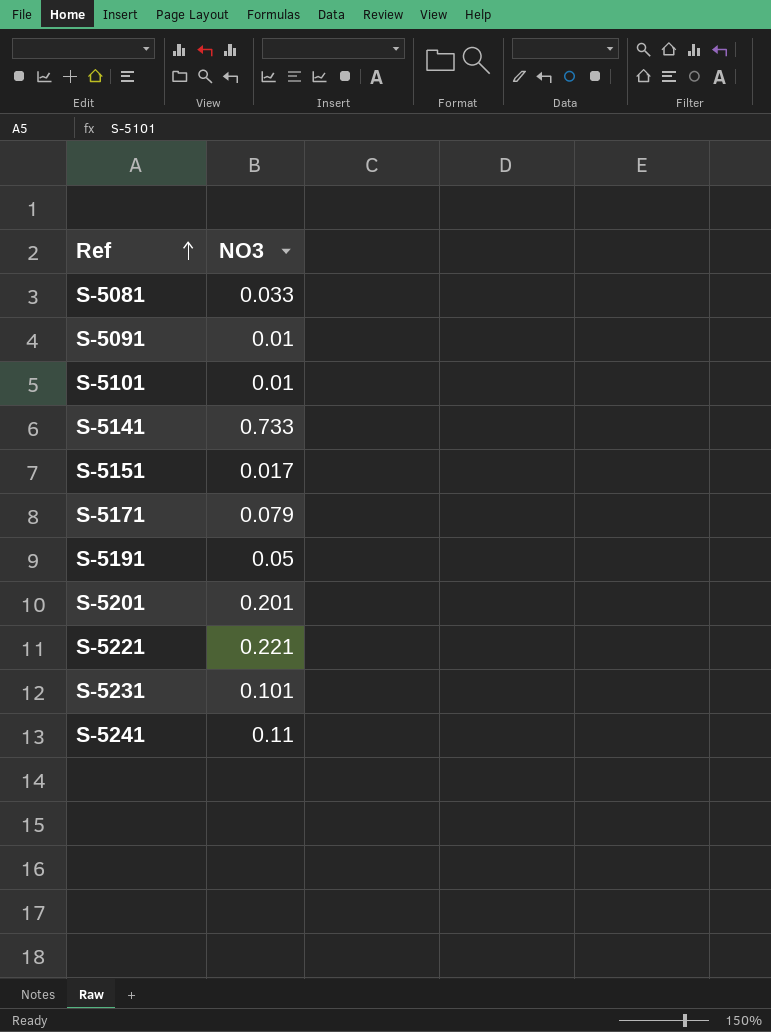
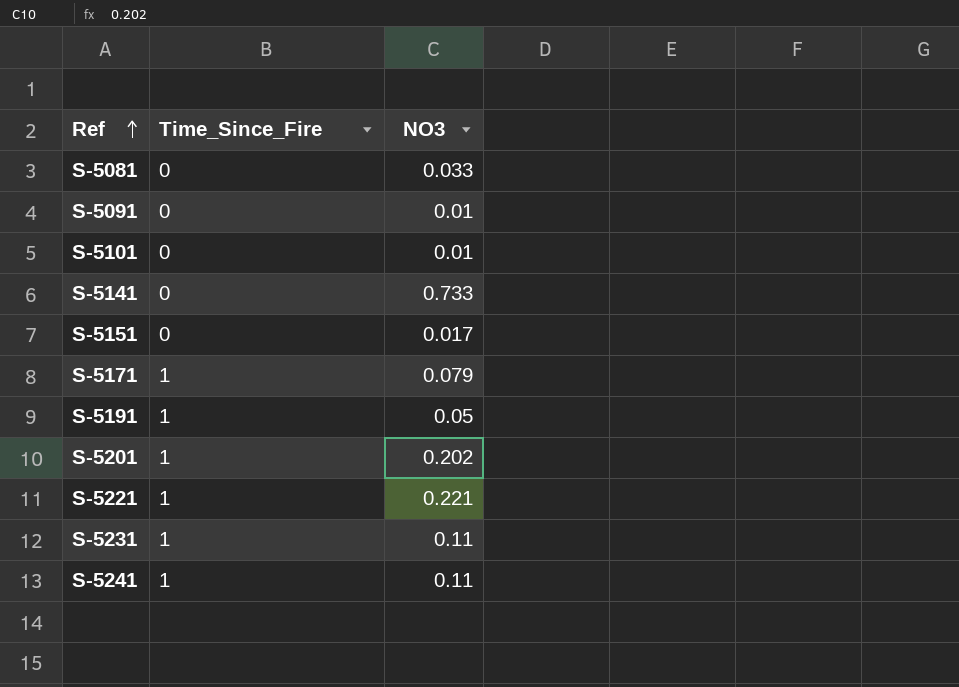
column Time_Since_Fire | position: none -> 2
S-5201 | NO3: 0.201 -> 0.202
S-5231 | NO3: 0.101 -> 0.11

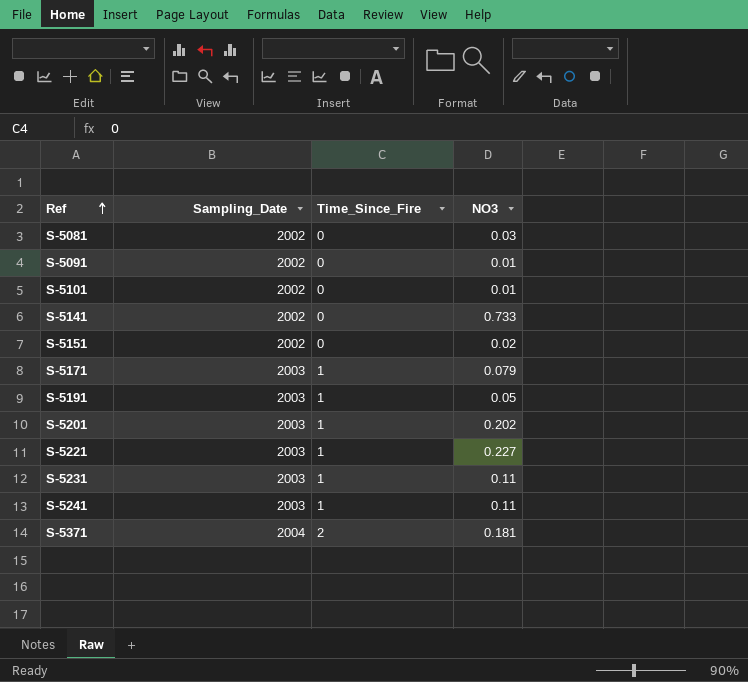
column Sampling_Date | position: none -> 2
S-5081 | NO3: 0.033 -> 0.03
S-5151 | NO3: 0.017 -> 0.02
S-5221 | NO3: 0.221 -> 0.227
row S-5371: none -> 2004 | 2 | 0.181

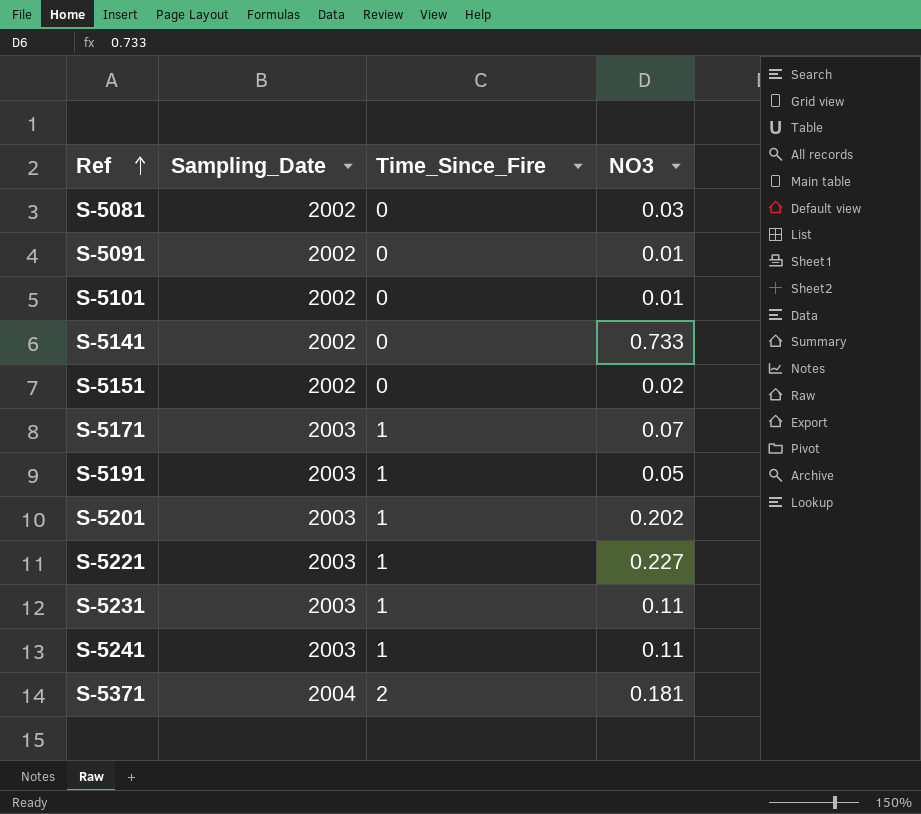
S-5171 | NO3: 0.079 -> 0.07

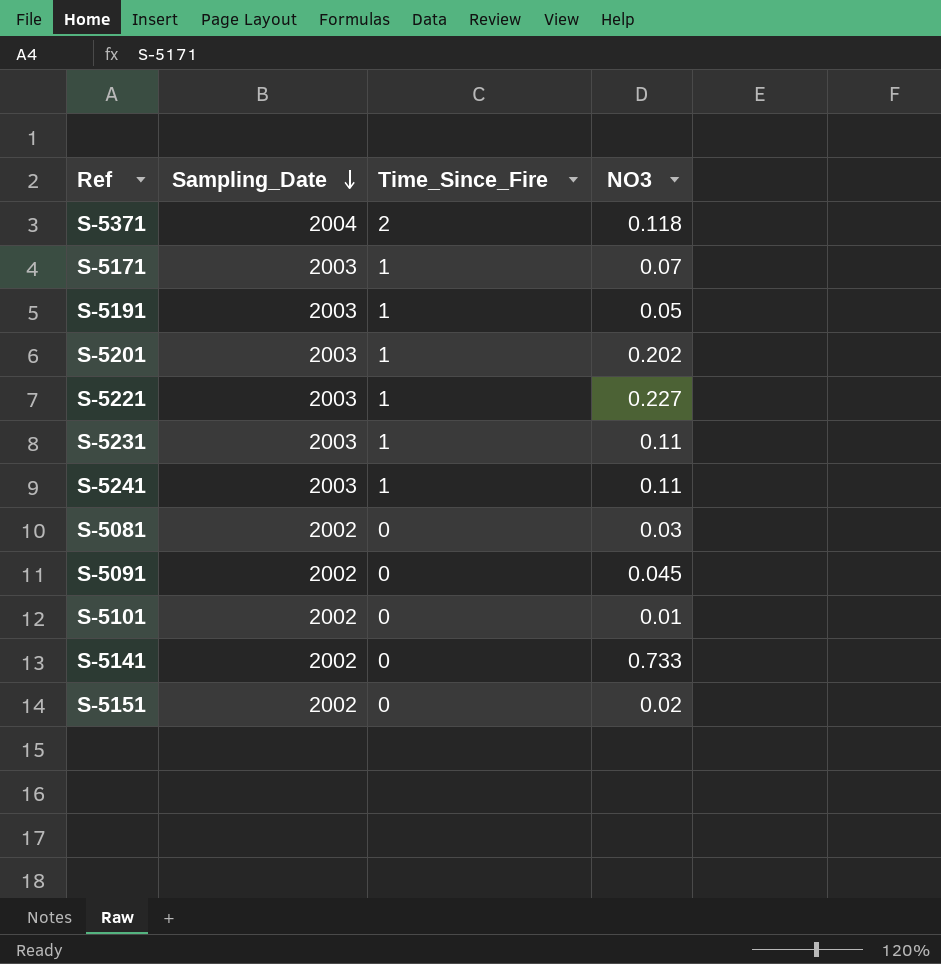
row order: Ref ascending -> Sampling_Date descending
S-5371 | NO3: 0.181 -> 0.118
S-5091 | NO3: 0.01 -> 0.045

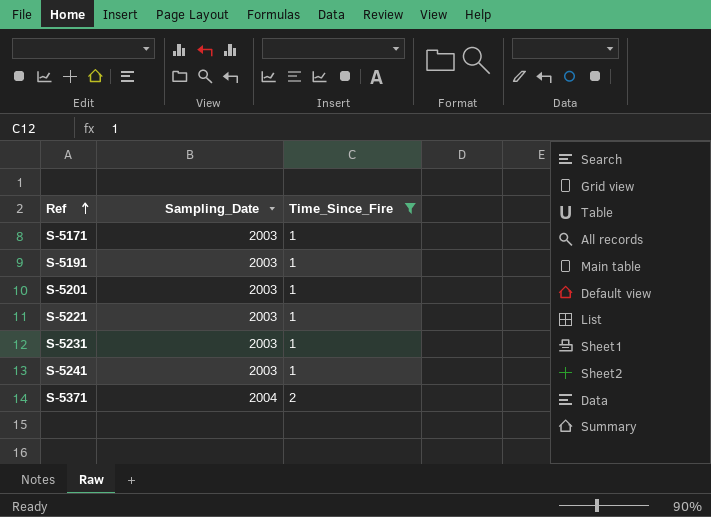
filter: none -> Time_Since_Fire != 0
row order: Sampling_Date descending -> Ref ascending
column NO3 | position: 4 -> none

